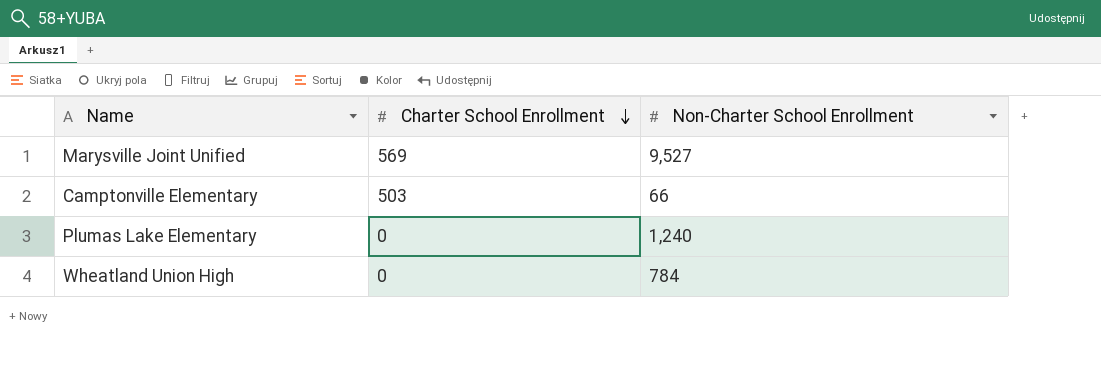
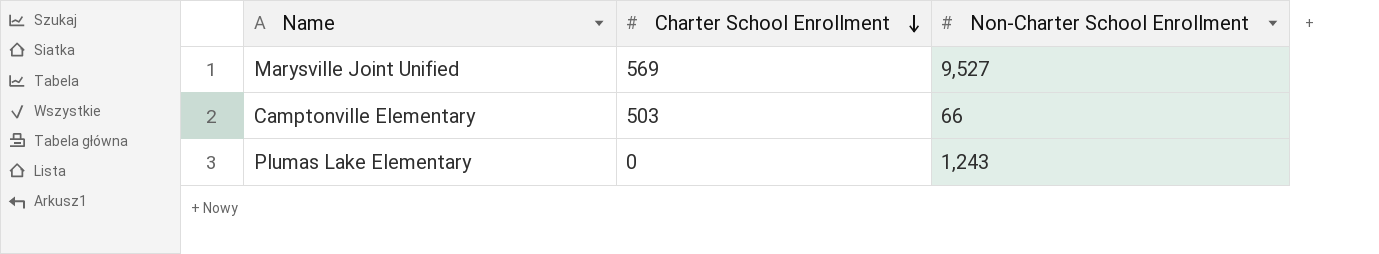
row Wheatland Union High: 0 | 784 -> none
Plumas Lake Elementary | Non-Charter School Enrollment: 1,240 -> 1,243

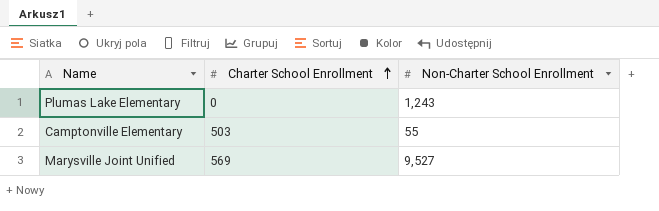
row order: Charter School Enrollment descending -> Charter School Enrollment ascending
Camptonville Elementary | Non-Charter School Enrollment: 66 -> 55

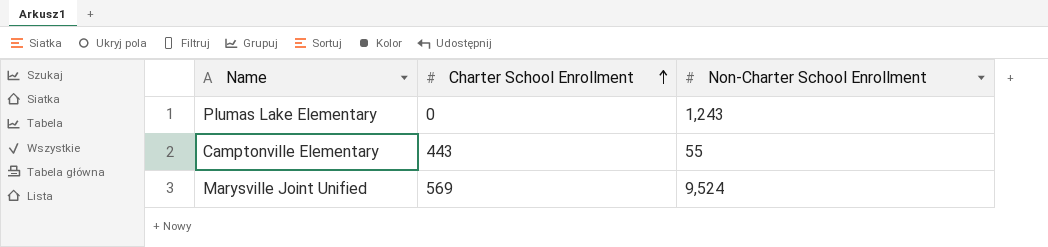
Camptonville Elementary | Charter School Enrollment: 503 -> 443
Marysville Joint Unified | Non-Charter School Enrollment: 9,527 -> 9,524

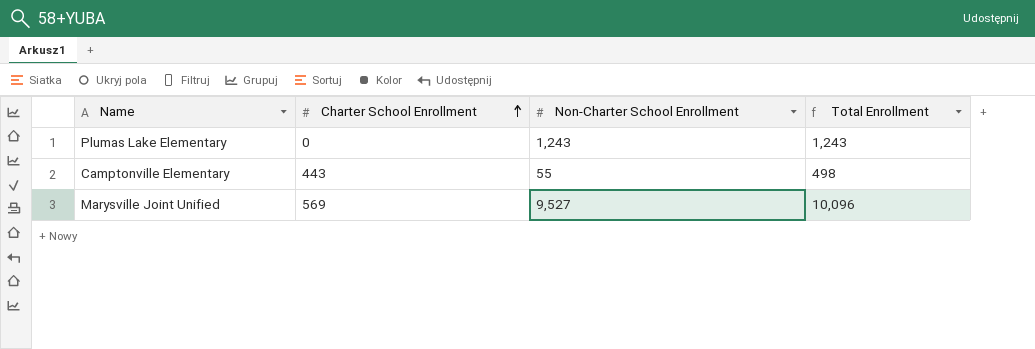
column Total Enrollment | formula: none -> [Charter School Enrollment] + [Non-Charter School Enrollment]
Marysville Joint Unified | Non-Charter School Enrollment: 9,524 -> 9,527

